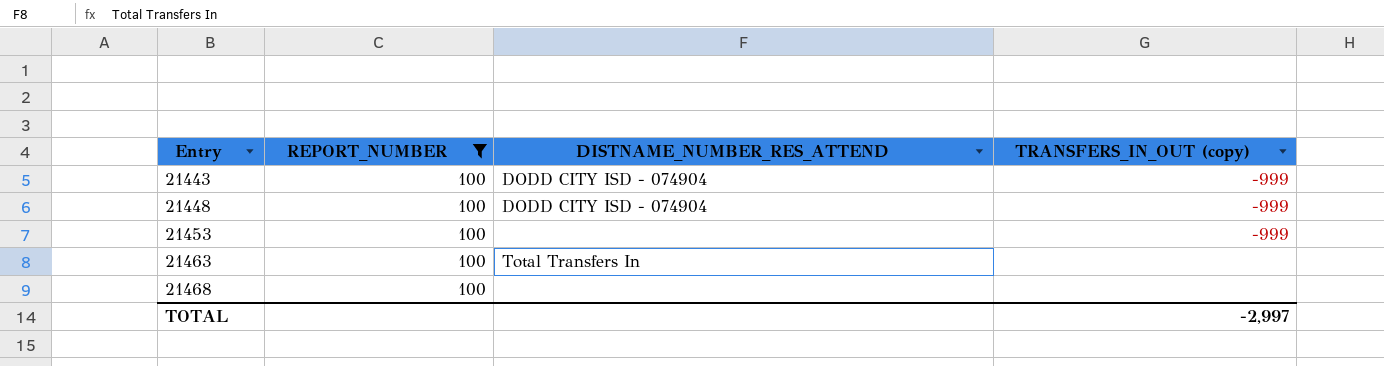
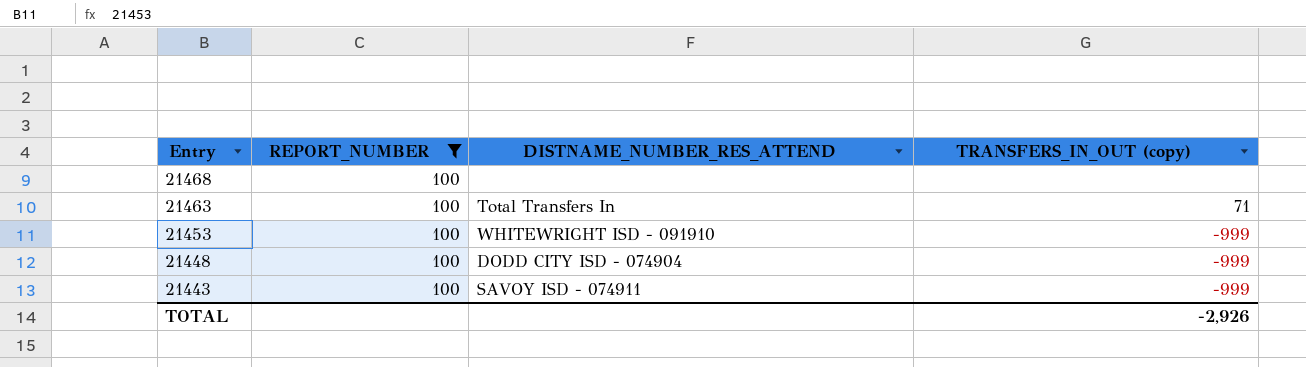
row order: Entry ascending -> Entry descending
21463 | TRANSFERS_IN_OUT (copy): none -> 71
21453 | DISTNAME_NUMBER_RES_ATTEND: none -> WHITEWRIGHT ISD - 091910
21443 | DISTNAME_NUMBER_RES_ATTEND: DODD CITY ISD - 074904 -> SAVOY ISD - 074911
TOTAL | TRANSFERS_IN_OUT (copy): -2,997 -> -2,926

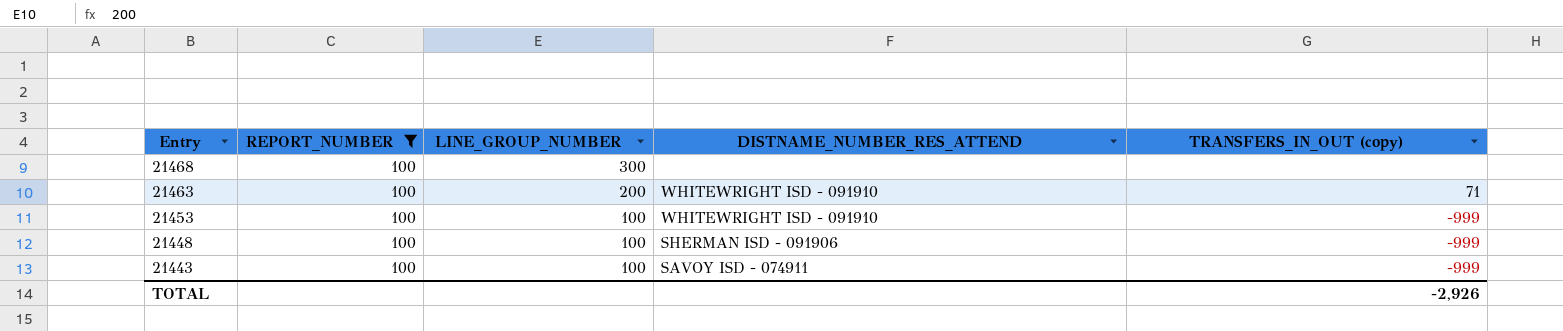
column LINE_GROUP_NUMBER | position: none -> 3
21463 | DISTNAME_NUMBER_RES_ATTEND: Total Transfers In -> WHITEWRIGHT ISD - 091910
21448 | DISTNAME_NUMBER_RES_ATTEND: DODD CITY ISD - 074904 -> SHERMAN ISD - 091906

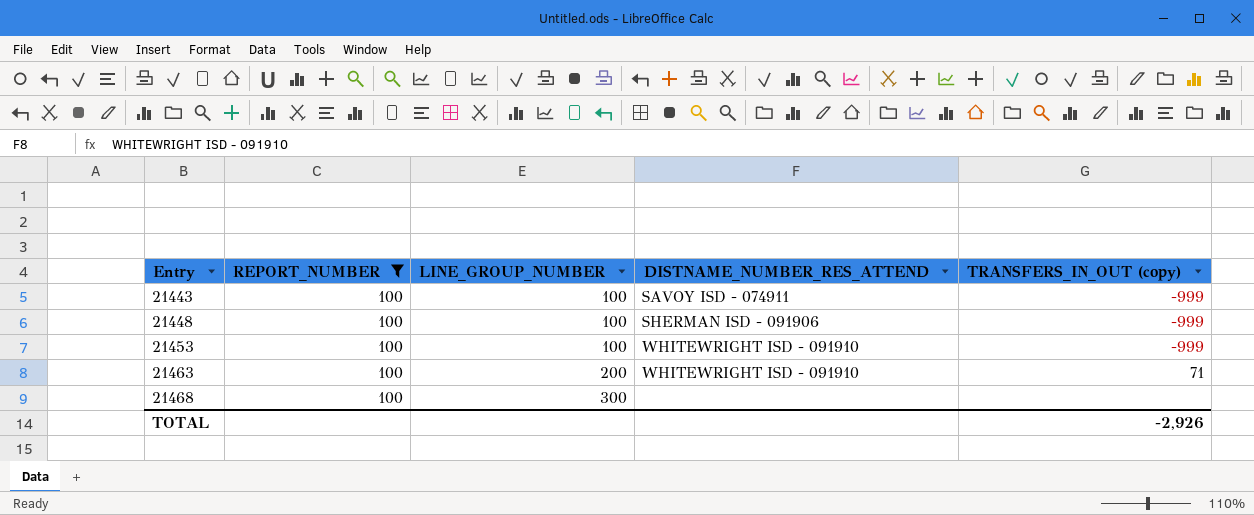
row order: Entry descending -> Entry ascending

